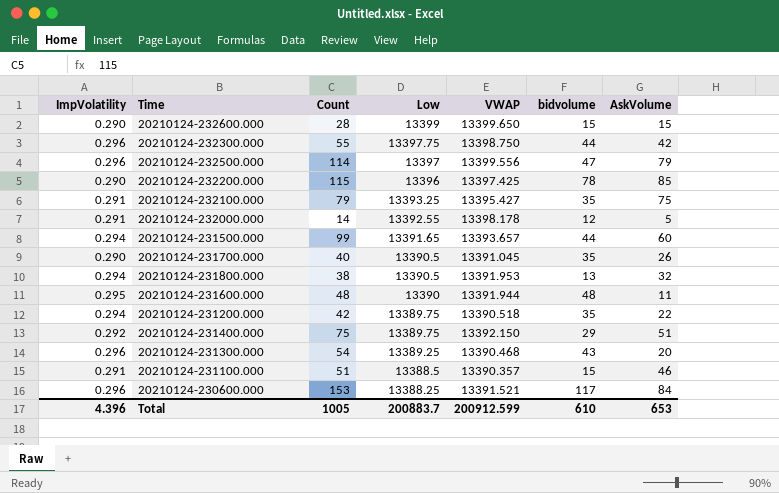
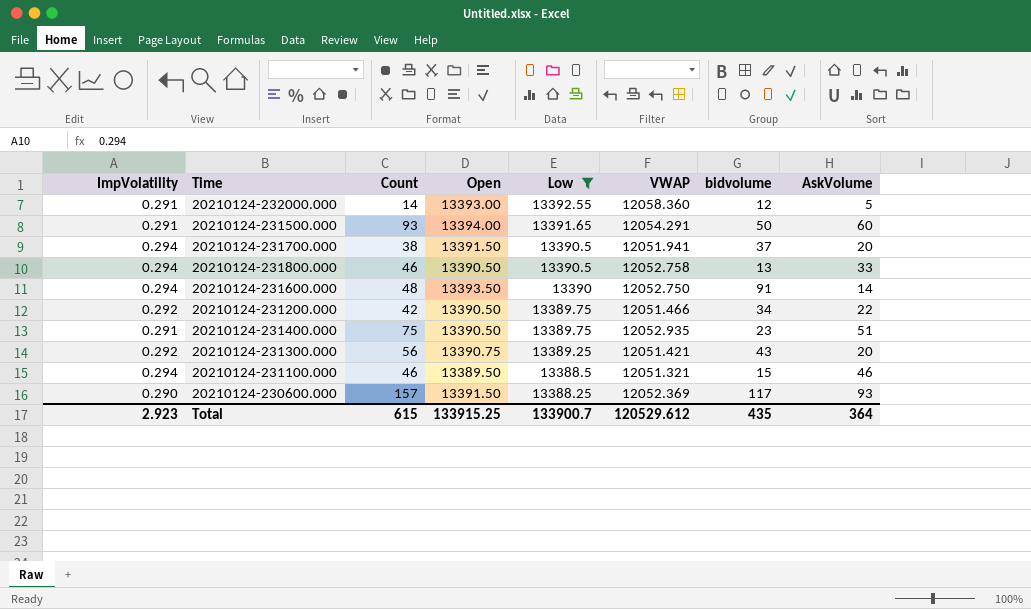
filter: none -> Low <= 13392.55
column Open | position: none -> 4
20210124-232000.000 | VWAP: 13398.178 -> 12058.360
20210124-231500.000 | ImpVolatility: 0.294 -> 0.291
20210124-231500.000 | Count: 99 -> 93
20210124-231500.000 | VWAP: 13393.657 -> 12054.291
20210124-231500.000 | bidvolume: 44 -> 50
20210124-231700.000 | ImpVolatility: 0.290 -> 0.294
20210124-231700.000 | Count: 40 -> 38
20210124-231700.000 | VWAP: 13391.045 -> 12051.941
20210124-231700.000 | bidvolume: 35 -> 37
20210124-231700.000 | AskVolume: 26 -> 20
20210124-231800.000 | Count: 38 -> 46
20210124-231800.000 | VWAP: 13391.953 -> 12052.758
20210124-231800.000 | AskVolume: 32 -> 33
20210124-231600.000 | ImpVolatility: 0.295 -> 0.294
20210124-231600.000 | VWAP: 13391.944 -> 12052.750
20210124-231600.000 | bidvolume: 48 -> 91
20210124-231600.000 | AskVolume: 11 -> 14
20210124-231200.000 | ImpVolatility: 0.294 -> 0.292
20210124-231200.000 | VWAP: 13390.518 -> 12051.466
20210124-231200.000 | bidvolume: 35 -> 34
20210124-231400.000 | ImpVolatility: 0.292 -> 0.291
20210124-231400.000 | VWAP: 13392.150 -> 12052.935
20210124-231400.000 | bidvolume: 29 -> 23
20210124-231300.000 | ImpVolatility: 0.296 -> 0.292
20210124-231300.000 | Count: 54 -> 56
20210124-231300.000 | VWAP: 13390.468 -> 12051.421
20210124-231100.000 | ImpVolatility: 0.291 -> 0.294
20210124-231100.000 | Count: 51 -> 46
20210124-231100.000 | VWAP: 13390.357 -> 12051.321
20210124-230600.000 | ImpVolatility: 0.296 -> 0.290
20210124-230600.000 | Count: 153 -> 157
20210124-230600.000 | VWAP: 13391.521 -> 12052.369
20210124-230600.000 | AskVolume: 84 -> 93
Total | ImpVolatility: 4.396 -> 2.923
Total | Count: 1005 -> 615
Total | Low: 200883.7 -> 133900.7
Total | VWAP: 200912.599 -> 120529.612
Total | bidvolume: 610 -> 435
Total | AskVolume: 653 -> 364

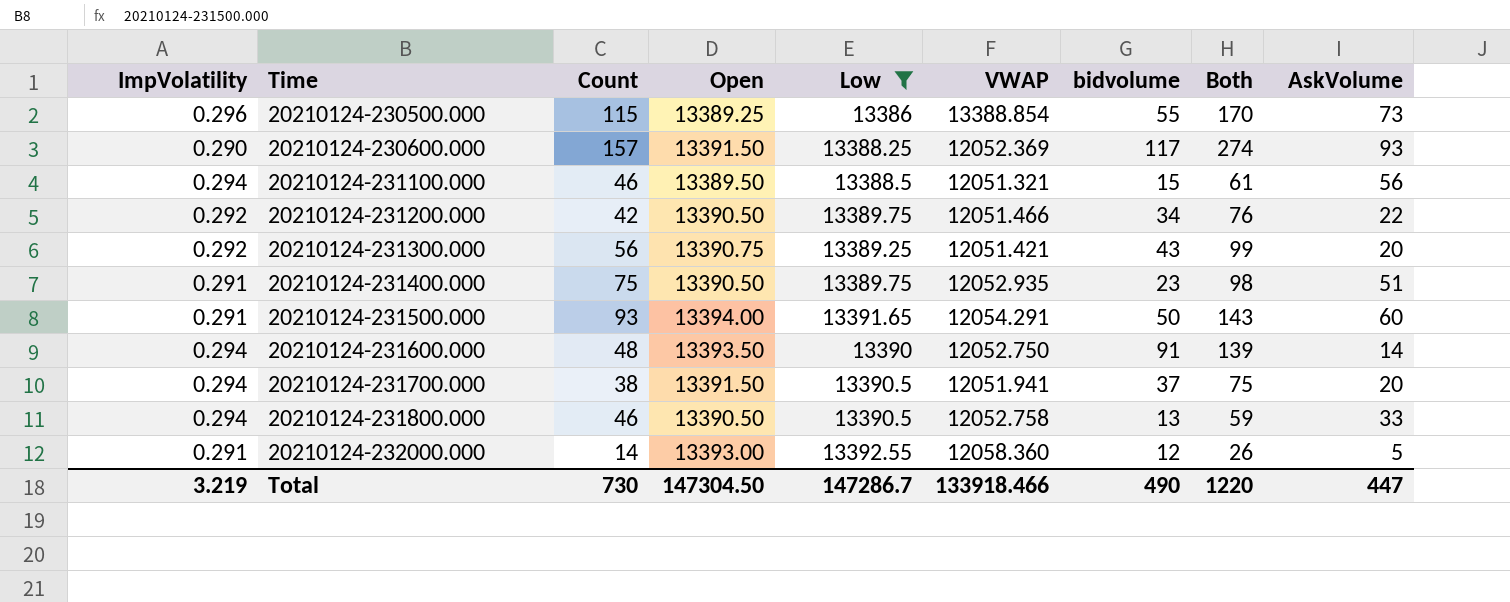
row order: Low descending -> Time ascending
column Both | formula: none -> [Count] + [bidvolume]
row 20210124-230500.000: none -> 0.296 | 115 | 13389.25 | 13386 | 13388.854 | 55 | 170 | 73
20210124-231100.000 | AskVolume: 46 -> 56
Total | ImpVolatility: 2.923 -> 3.219
Total | Count: 615 -> 730
Total | Open: 133915.25 -> 147304.50
Total | Low: 133900.7 -> 147286.7
Total | VWAP: 120529.612 -> 133918.466
Total | bidvolume: 435 -> 490
Total | AskVolume: 364 -> 447

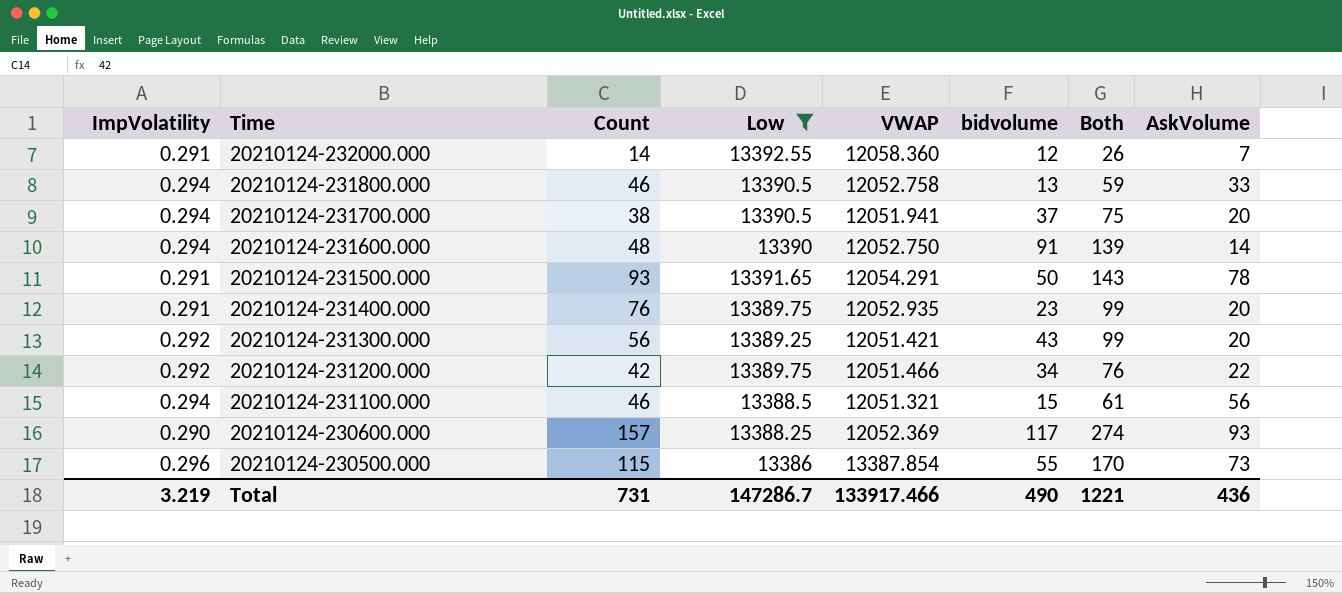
row order: Time ascending -> Time descending
column Open | position: 4 -> none
20210124-232000.000 | AskVolume: 5 -> 7
20210124-231500.000 | AskVolume: 60 -> 78
20210124-231400.000 | Count: 75 -> 76
20210124-231400.000 | Both: 98 -> 99
20210124-231400.000 | AskVolume: 51 -> 20
20210124-230500.000 | VWAP: 13388.854 -> 13387.854
Total | Count: 730 -> 731
Total | VWAP: 133918.466 -> 133917.466
Total | Both: 1220 -> 1221
Total | AskVolume: 447 -> 436

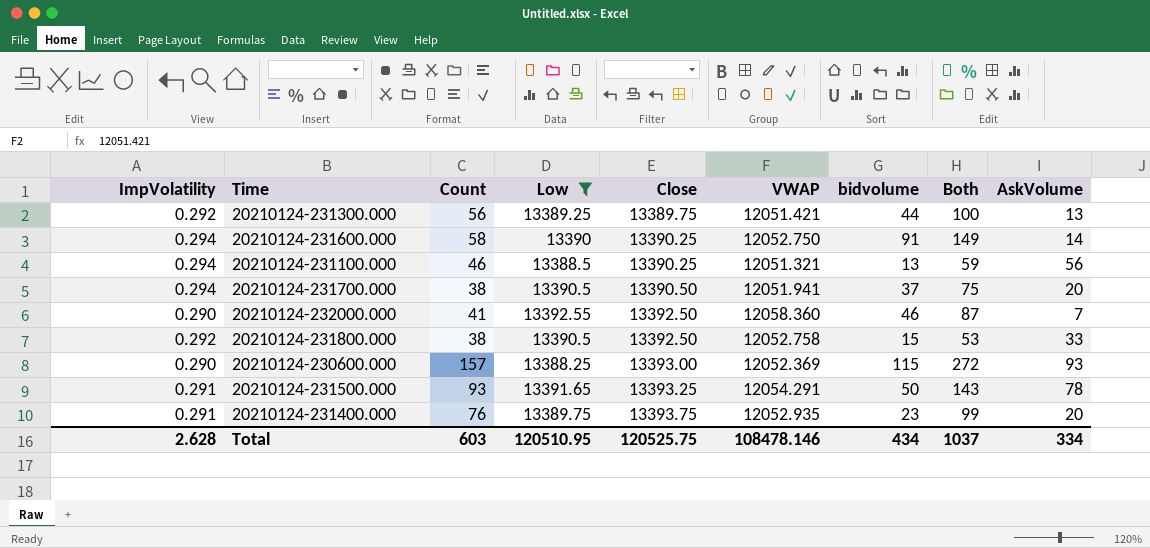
row order: Time descending -> Close ascending
column Close | position: none -> 5
row 20210124-231200.000: 0.292 | 42 | 13389.75 | 12051.466 | 34 | 76 | 22 -> none
row 20210124-230500.000: 0.296 | 115 | 13386 | 13387.854 | 55 | 170 | 73 -> none
20210124-231300.000 | bidvolume: 43 -> 44
20210124-231300.000 | Both: 99 -> 100
20210124-231300.000 | AskVolume: 20 -> 13
20210124-231600.000 | Count: 48 -> 58
20210124-231600.000 | Both: 139 -> 149
20210124-231100.000 | bidvolume: 15 -> 13
20210124-231100.000 | Both: 61 -> 59
20210124-232000.000 | ImpVolatility: 0.291 -> 0.290
20210124-232000.000 | Count: 14 -> 41
20210124-232000.000 | bidvolume: 12 -> 46
20210124-232000.000 | Both: 26 -> 87
20210124-231800.000 | ImpVolatility: 0.294 -> 0.292
20210124-231800.000 | Count: 46 -> 38
20210124-231800.000 | bidvolume: 13 -> 15
20210124-231800.000 | Both: 59 -> 53
20210124-230600.000 | bidvolume: 117 -> 115
20210124-230600.000 | Both: 274 -> 272
Total | ImpVolatility: 3.219 -> 2.628
Total | Count: 731 -> 603
Total | Low: 147286.7 -> 120510.95
Total | VWAP: 133917.466 -> 108478.146
Total | bidvolume: 490 -> 434
Total | Both: 1221 -> 1037
Total | AskVolume: 436 -> 334

